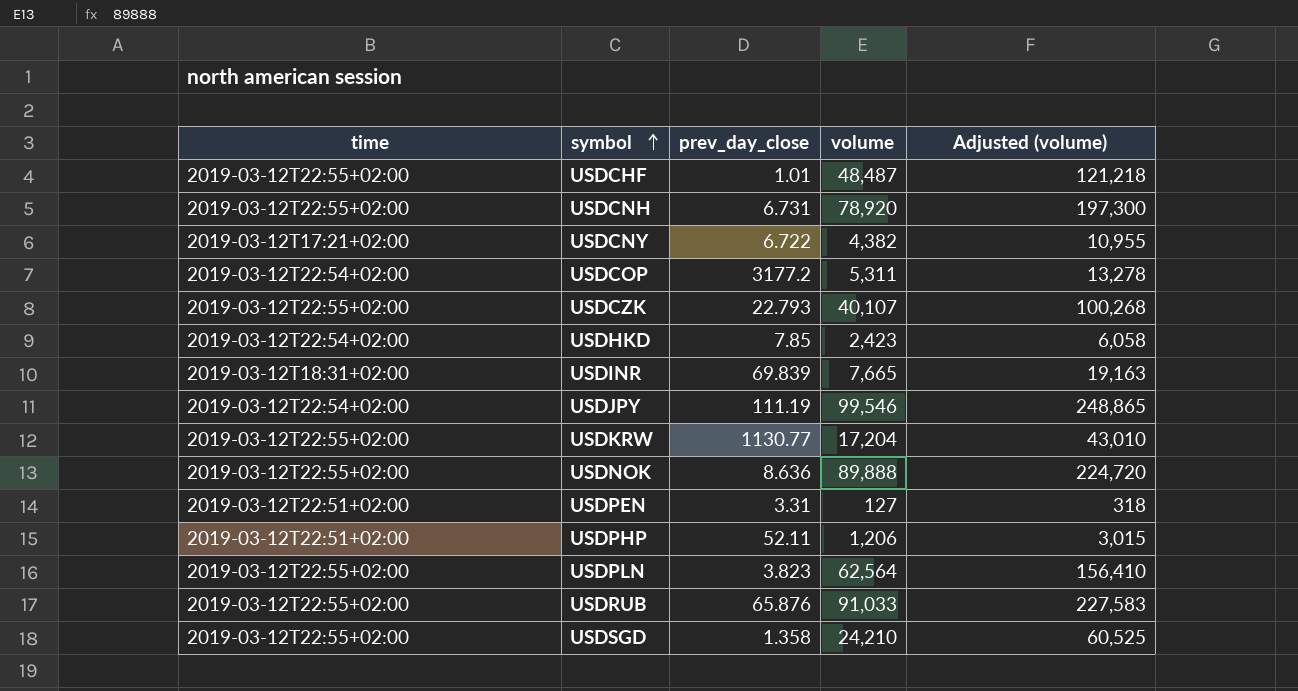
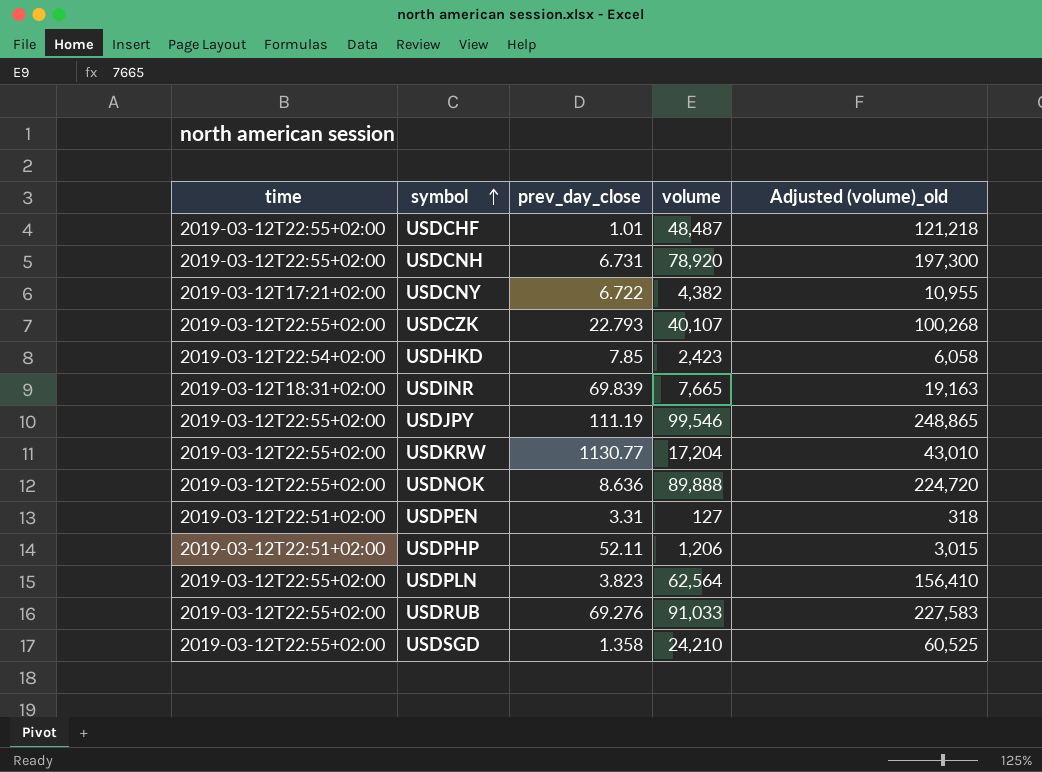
column name: Adjusted (volume) -> Adjusted (volume)_old
row USDCOP: 2019-03-12T22:54+02:00 | 3177.2 | 5,311 | 13,278 -> none
USDJPY | time: 2019-03-12T22:54+02:00 -> 2019-03-12T22:55+02:00
USDRUB | prev_day_close: 65.876 -> 69.276

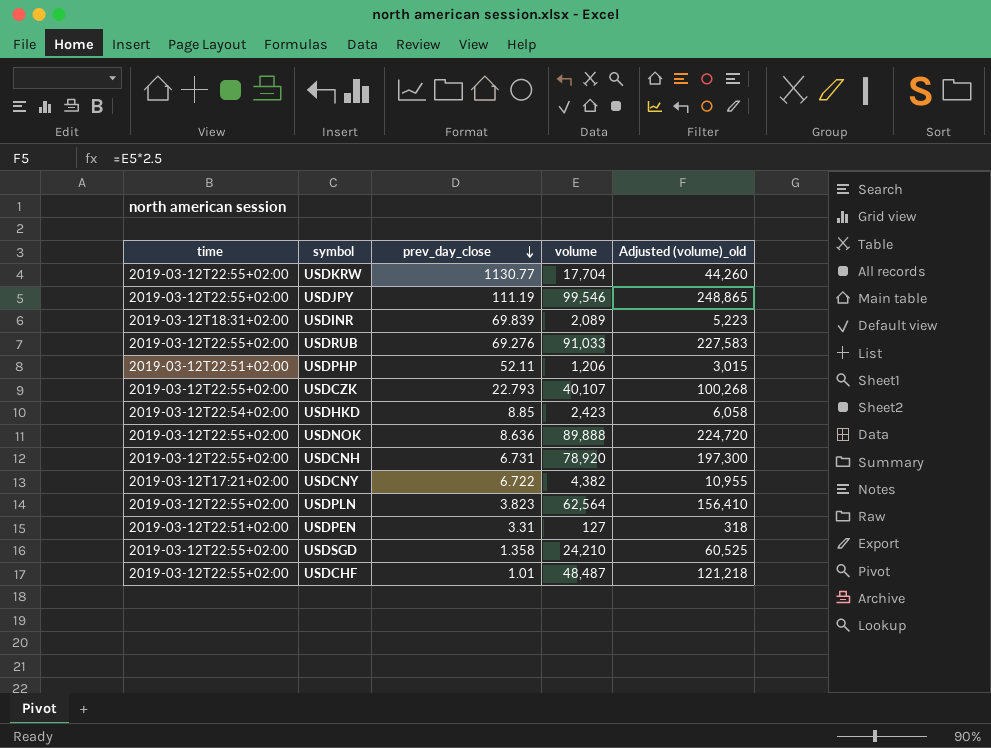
row order: symbol ascending -> prev_day_close descending
USDKRW | volume: 17,204 -> 17,704
USDKRW | Adjusted (volume)_old: 43,010 -> 44,260
USDINR | volume: 7,665 -> 2,089
USDINR | Adjusted (volume)_old: 19,163 -> 5,223
USDHKD | prev_day_close: 7.85 -> 8.85

